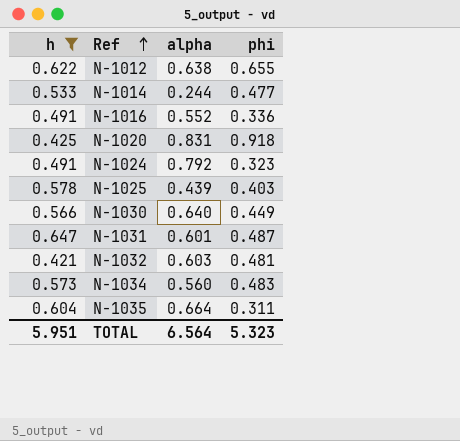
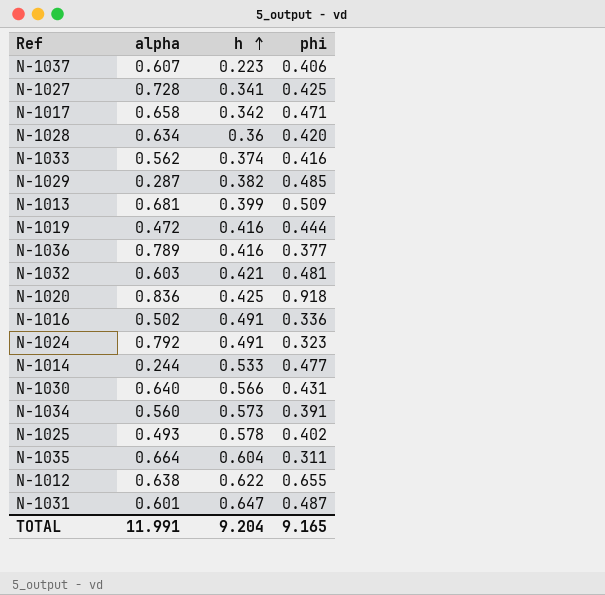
filter: h >= 0.421 -> none
row order: Ref ascending -> h ascending
column h | position: 1 -> 3
N-1020 | alpha: 0.831 -> 0.836
N-1016 | alpha: 0.552 -> 0.502
N-1030 | phi: 0.449 -> 0.431
N-1034 | phi: 0.483 -> 0.391
N-1025 | alpha: 0.439 -> 0.493
N-1025 | phi: 0.403 -> 0.402
TOTAL | alpha: 6.564 -> 11.991
TOTAL | h: 5.951 -> 9.204
TOTAL | phi: 5.323 -> 9.165

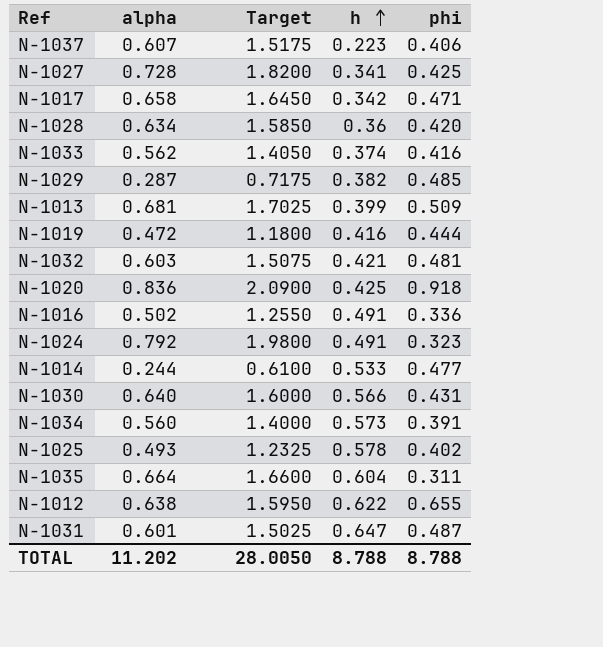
column Target | formula: none -> [alpha] * 2.5
row N-1036: 0.789 | 0.416 | 0.377 -> none
TOTAL | alpha: 11.991 -> 11.202
TOTAL | h: 9.204 -> 8.788
TOTAL | phi: 9.165 -> 8.788

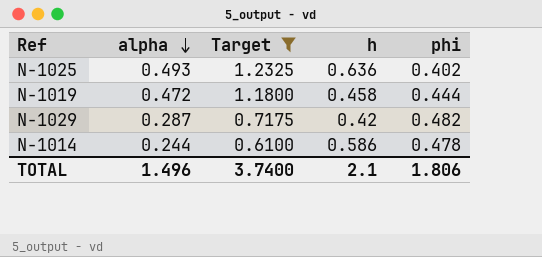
filter: none -> Target <= 1.2325
row order: h ascending -> alpha descending
N-1025 | h: 0.578 -> 0.636
N-1019 | h: 0.416 -> 0.458
N-1029 | h: 0.382 -> 0.42
N-1029 | phi: 0.485 -> 0.482
N-1014 | h: 0.533 -> 0.586
N-1014 | phi: 0.477 -> 0.478
TOTAL | alpha: 11.202 -> 1.496
TOTAL | Target: 28.0050 -> 3.7400
TOTAL | h: 8.788 -> 2.1
TOTAL | phi: 8.788 -> 1.806

